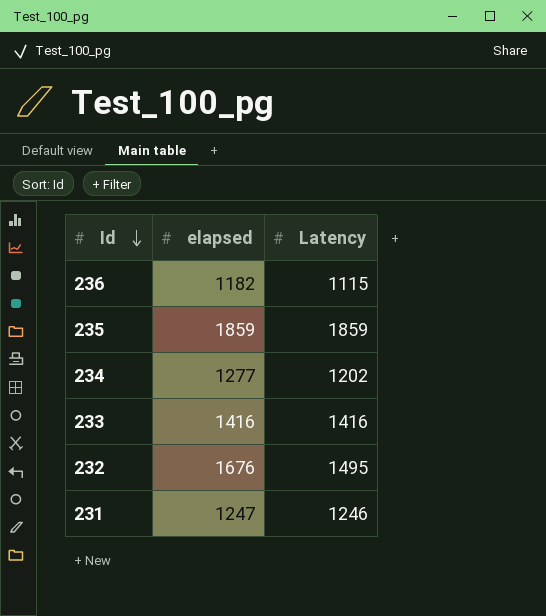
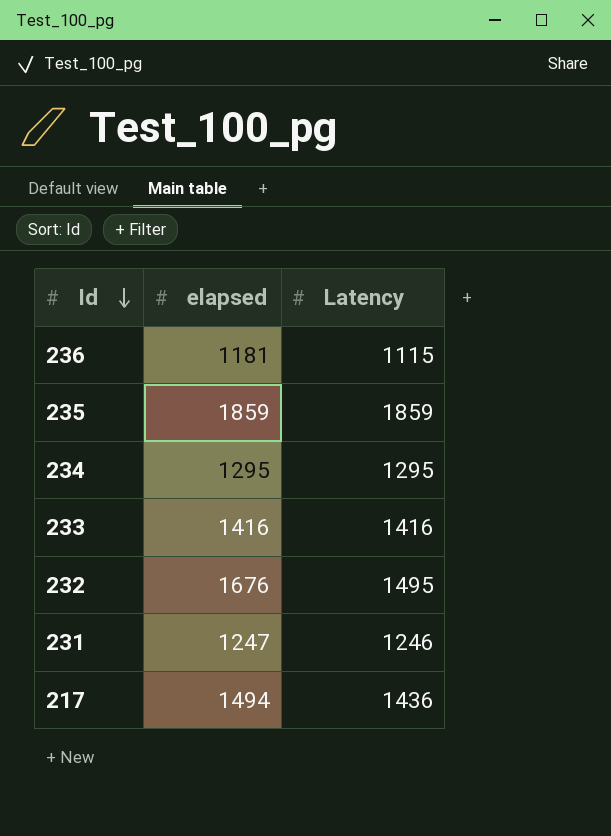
236 | elapsed: 1182 -> 1181
234 | elapsed: 1277 -> 1295
234 | Latency: 1202 -> 1295
row 217: none -> 1494 | 1436

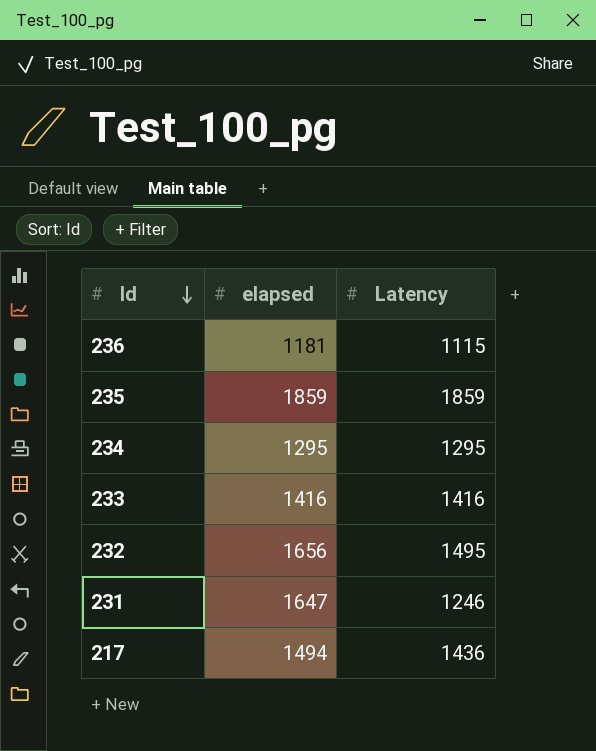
232 | elapsed: 1676 -> 1656
231 | elapsed: 1247 -> 1647

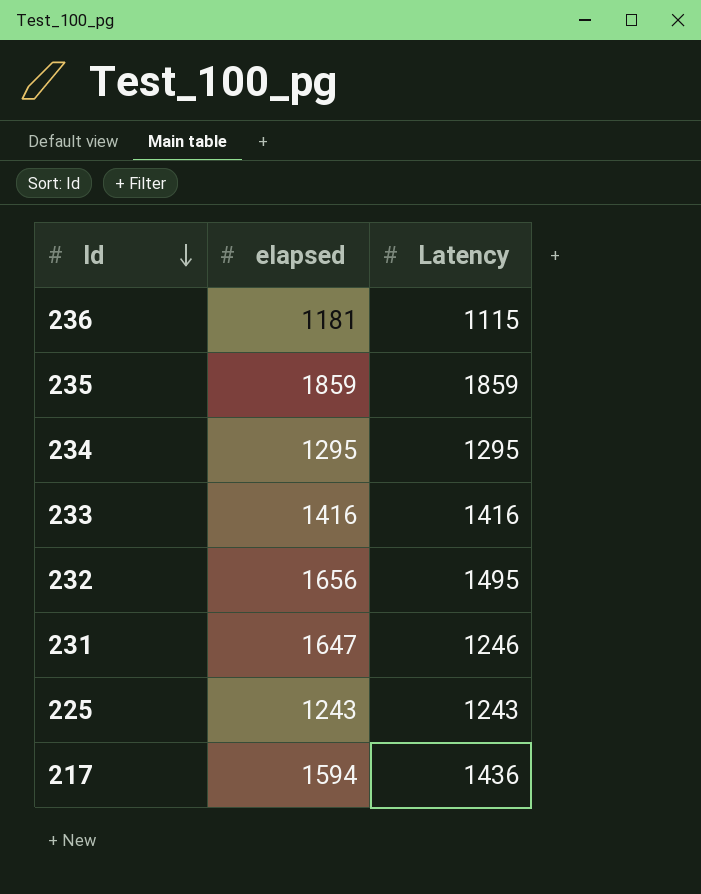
row 225: none -> 1243 | 1243
217 | elapsed: 1494 -> 1594

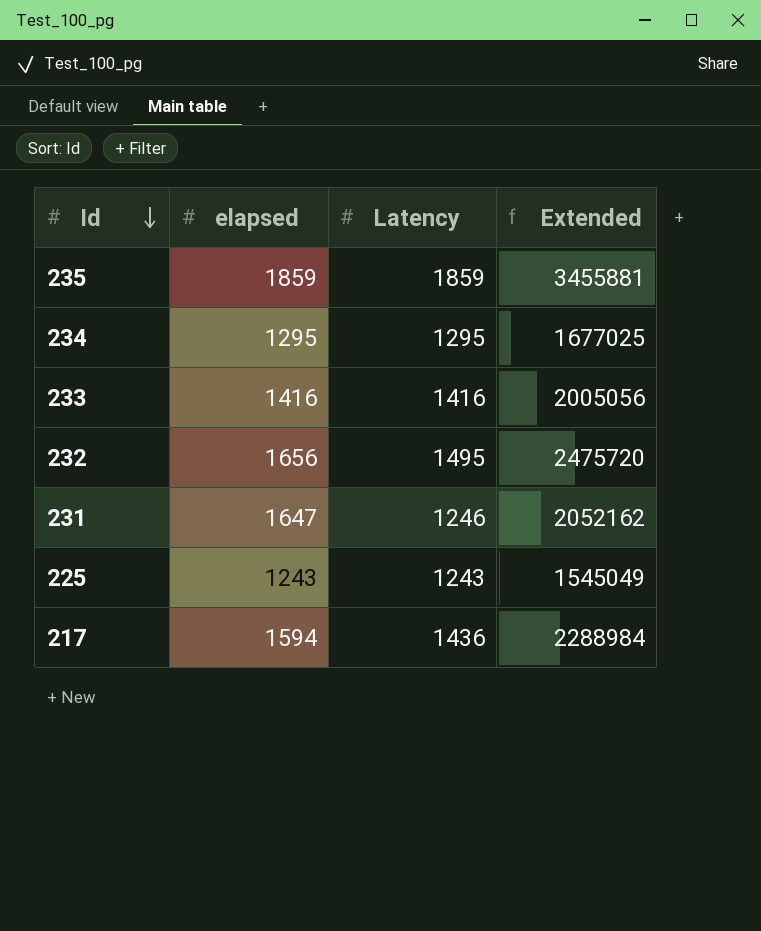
column Extended | formula: none -> [elapsed] * [Latency]
row 236: 1181 | 1115 -> none

